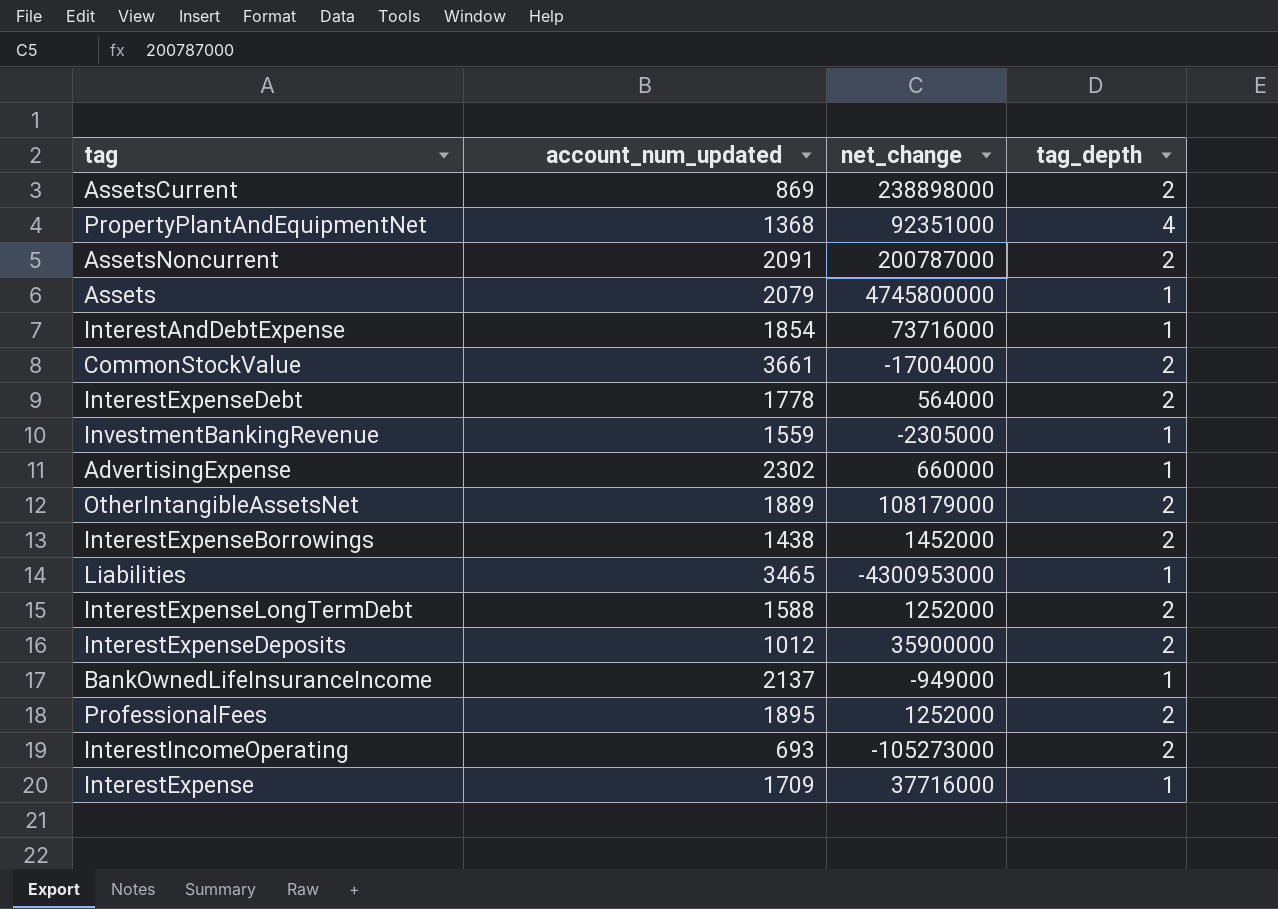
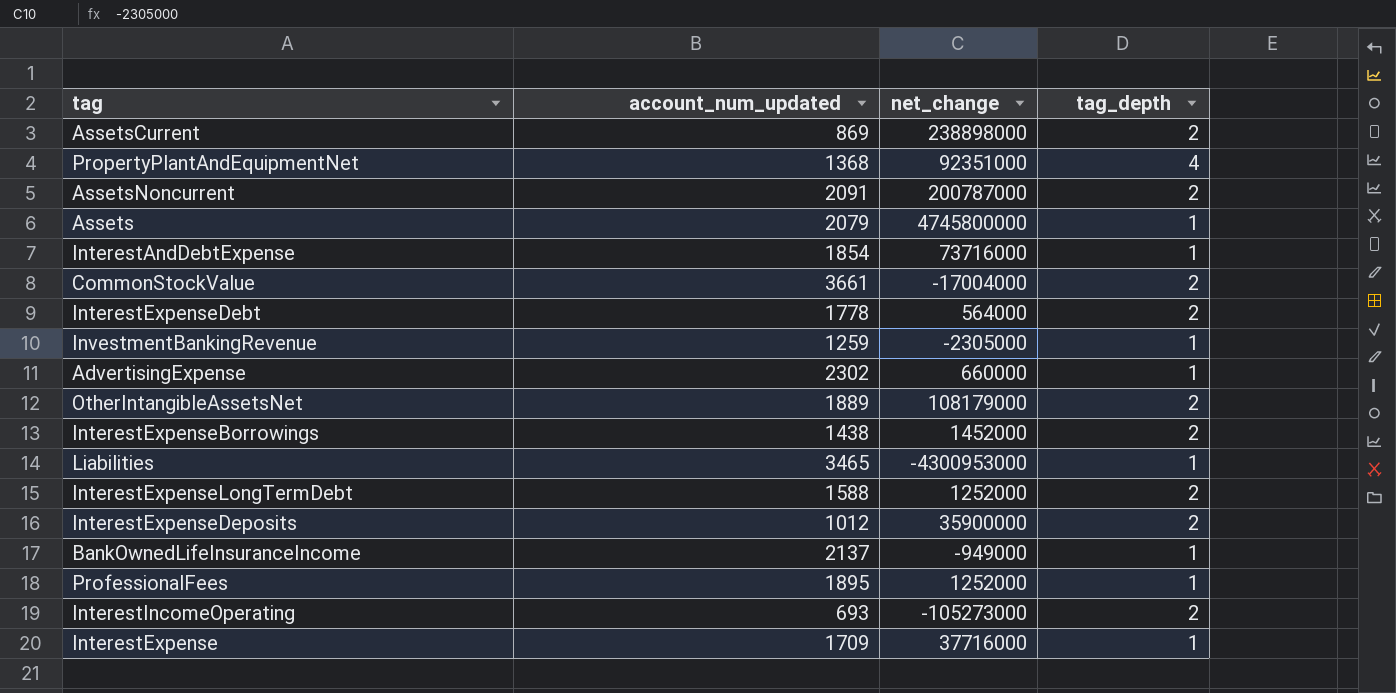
InvestmentBankingRevenue | account_num_updated: 1559 -> 1259
ProfessionalFees | tag_depth: 2 -> 1

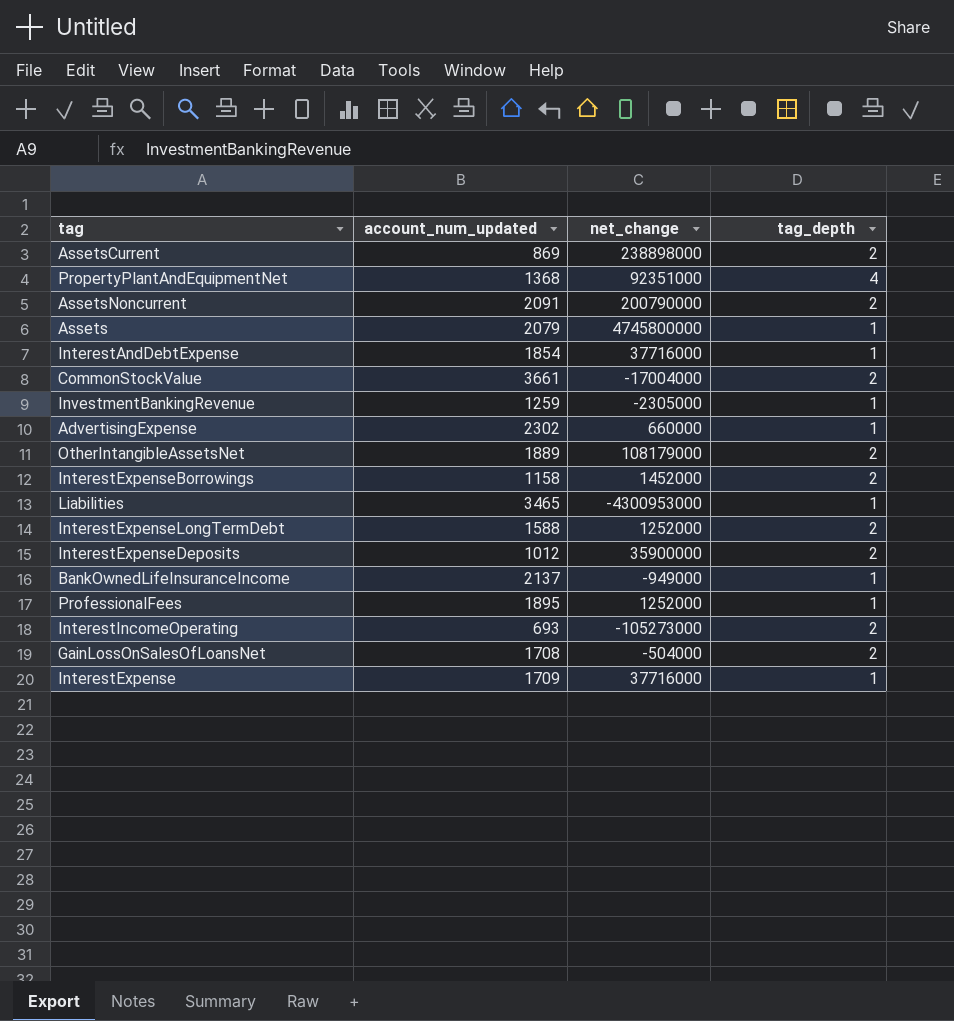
row InterestExpenseDebt: 1778 | 564000 | 2 -> none
AssetsNoncurrent | net_change: 200787000 -> 200790000
InterestAndDebtExpense | net_change: 73716000 -> 37716000
InterestExpenseBorrowings | account_num_updated: 1438 -> 1158
row GainLossOnSalesOfLoansNet: none -> 1708 | -504000 | 2

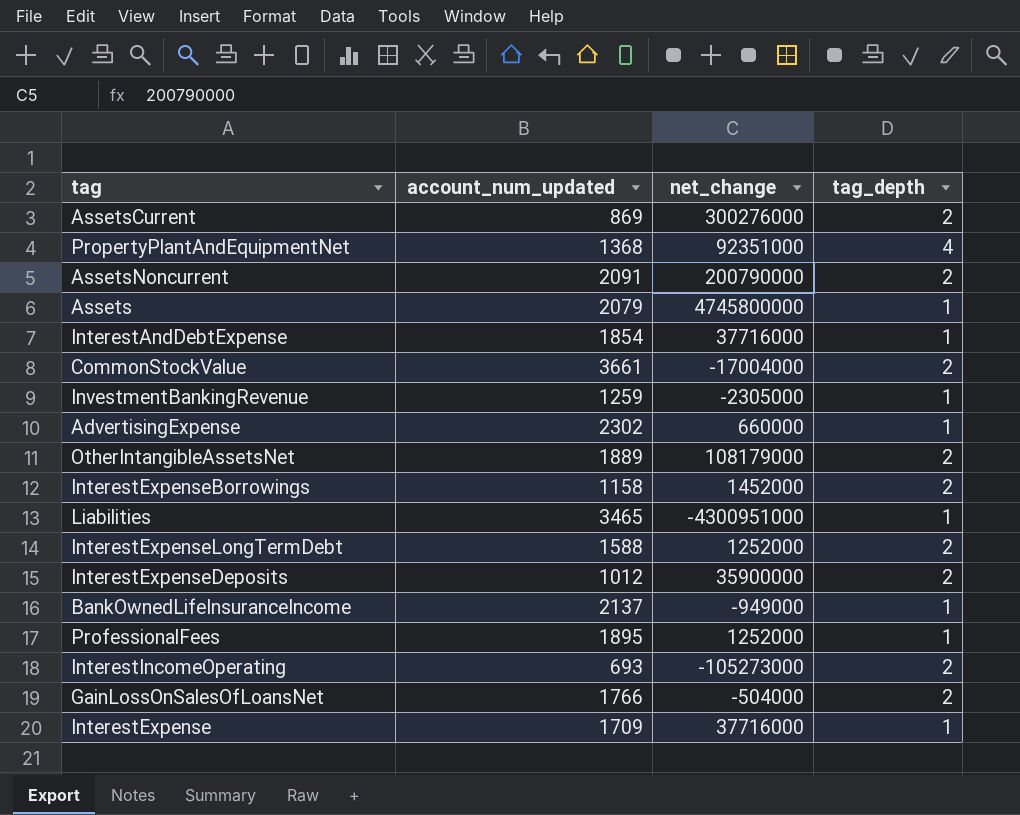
AssetsCurrent | net_change: 238898000 -> 300276000
Liabilities | net_change: -4300953000 -> -4300951000
GainLossOnSalesOfLoansNet | account_num_updated: 1708 -> 1766

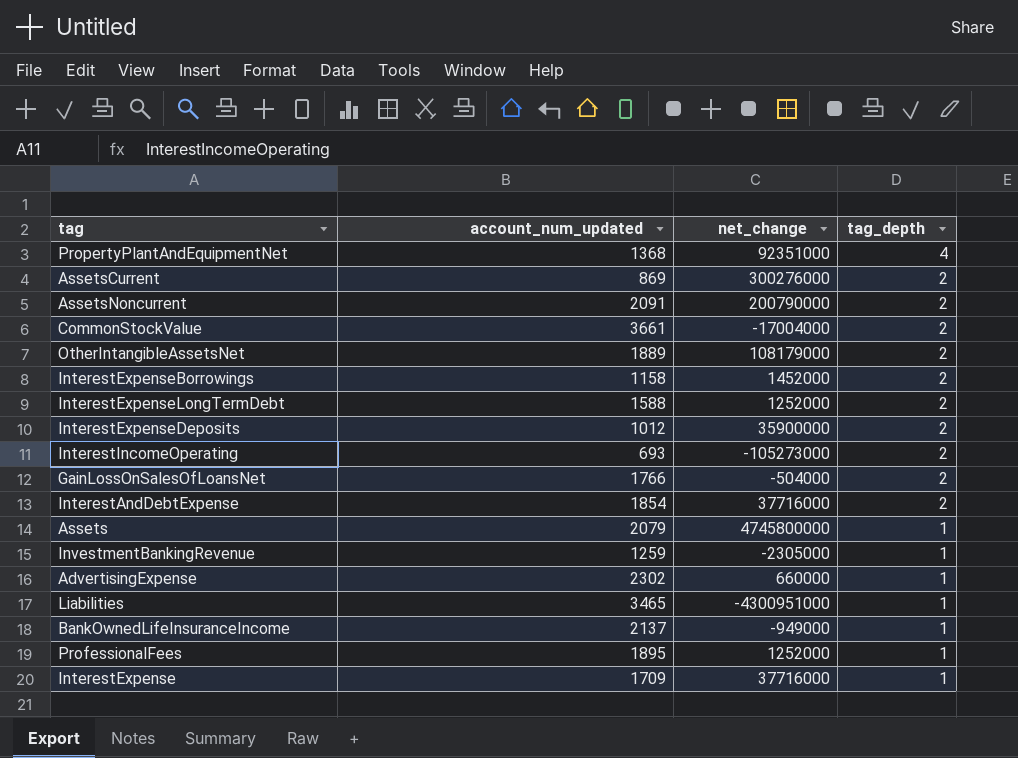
row order: none -> tag_depth descending
InterestAndDebtExpense | tag_depth: 1 -> 2

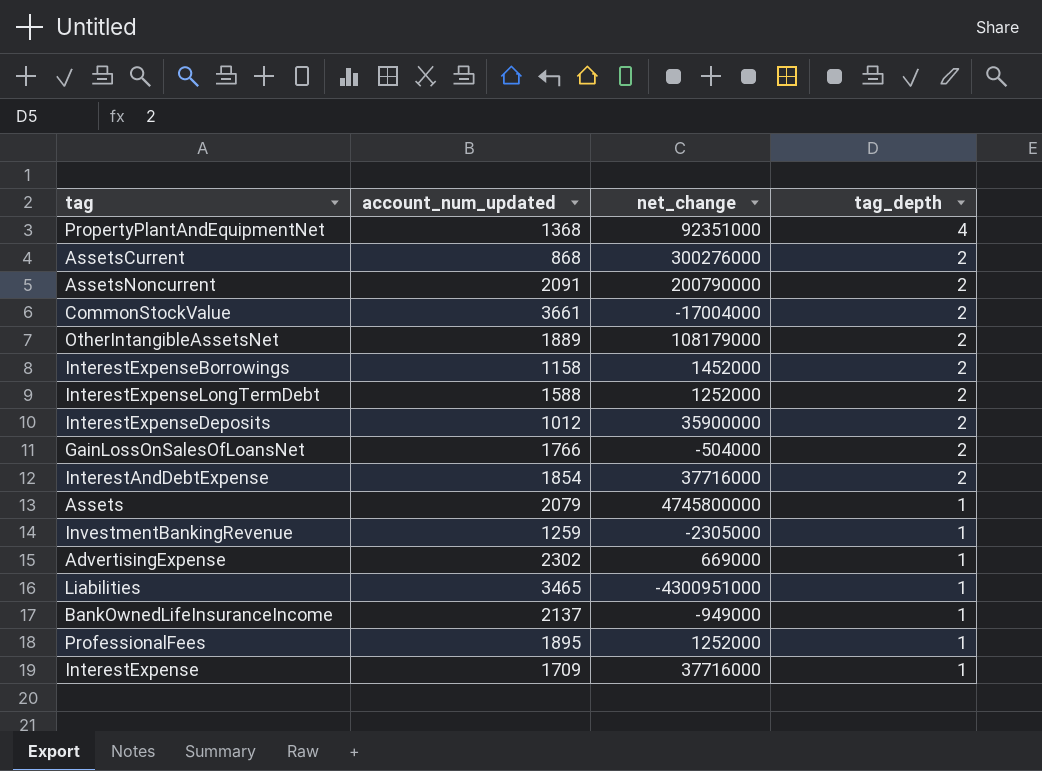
row InterestIncomeOperating: 693 | -105273000 | 2 -> none
AssetsCurrent | account_num_updated: 869 -> 868
AdvertisingExpense | net_change: 660000 -> 669000

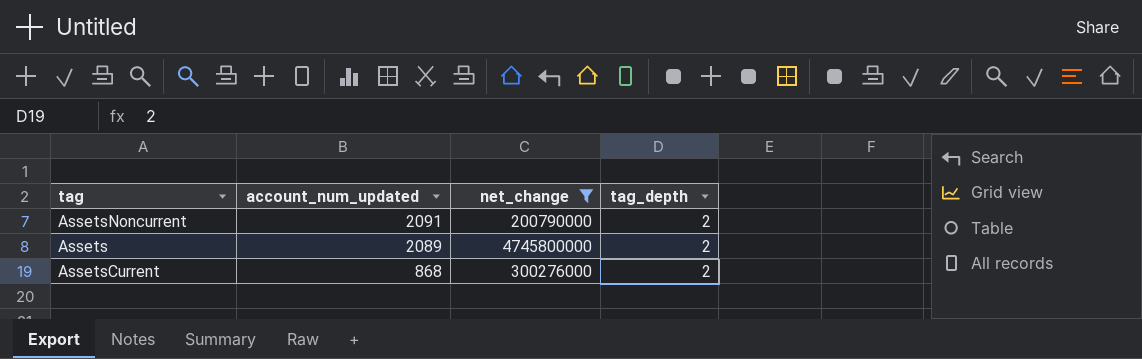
filter: none -> net_change >= 200790000
row order: tag_depth descending -> account_num_updated descending
Assets | account_num_updated: 2079 -> 2089
Assets | tag_depth: 1 -> 2

